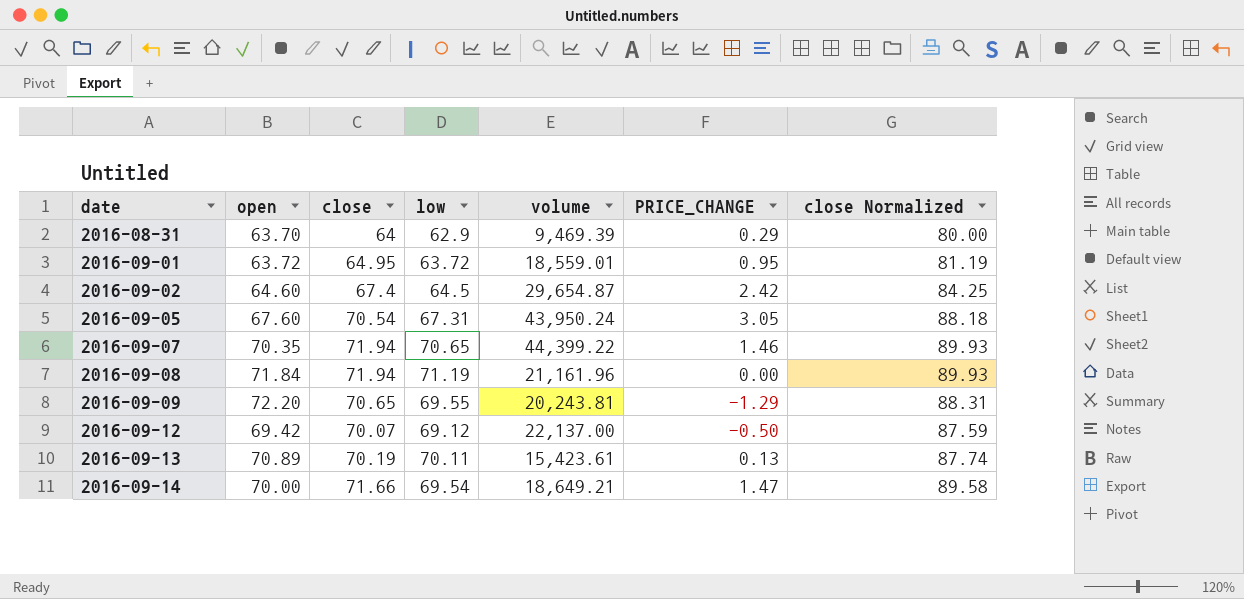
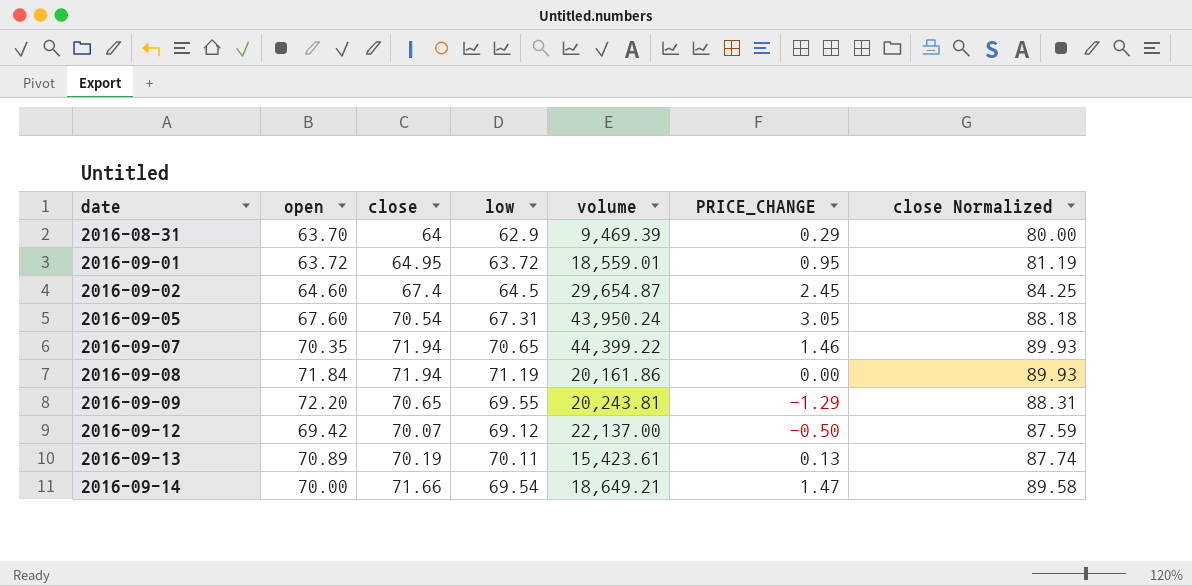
2016-09-02 | PRICE_CHANGE: 2.42 -> 2.45
2016-09-08 | volume: 21,161.96 -> 20,161.86

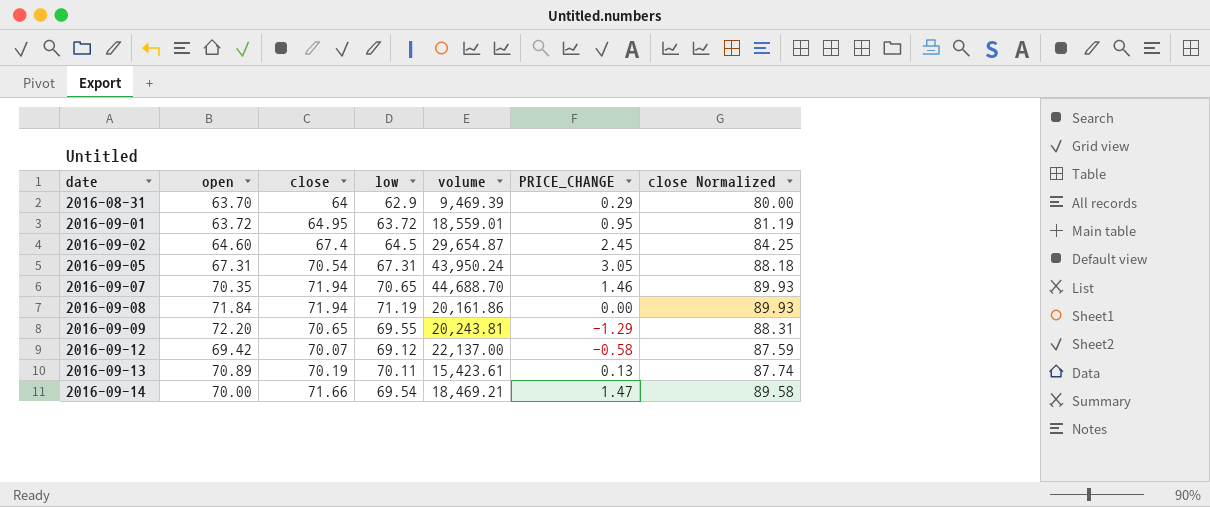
2016-09-05 | open: 67.60 -> 67.31
2016-09-07 | volume: 44,399.22 -> 44,688.70
2016-09-12 | PRICE_CHANGE: -0.50 -> -0.58
2016-09-14 | volume: 18,649.21 -> 18,469.21

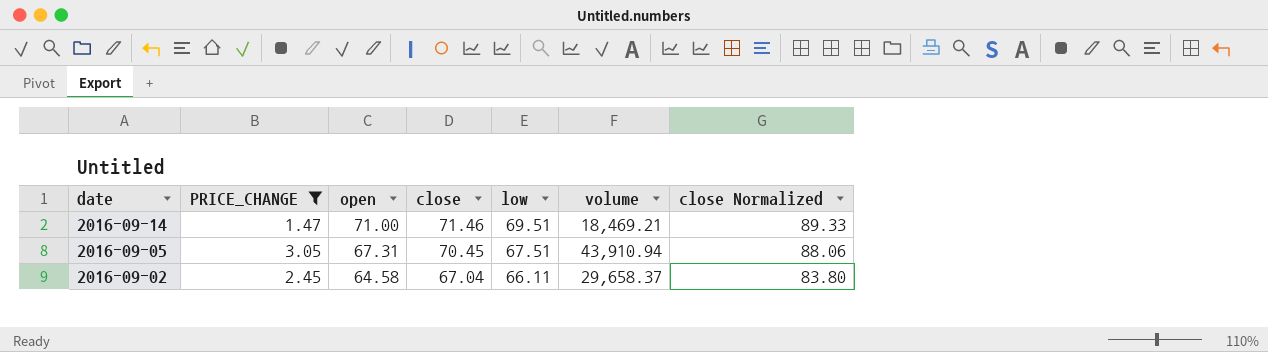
filter: none -> PRICE_CHANGE >= 1.47
row order: date ascending -> date descending
column PRICE_CHANGE | position: 6 -> 2
2016-09-14 | open: 70.00 -> 71.00
2016-09-14 | close: 71.66 -> 71.46
2016-09-14 | low: 69.54 -> 69.51
2016-09-14 | close Normalized: 89.58 -> 89.33
2016-09-05 | close: 70.54 -> 70.45
2016-09-05 | low: 67.31 -> 67.51
2016-09-05 | volume: 43,950.24 -> 43,910.94
2016-09-05 | close Normalized: 88.18 -> 88.06
2016-09-02 | open: 64.60 -> 64.58
2016-09-02 | close: 67.4 -> 67.04
2016-09-02 | low: 64.5 -> 66.11
2016-09-02 | volume: 29,654.87 -> 29,658.37
2016-09-02 | close Normalized: 84.25 -> 83.80

